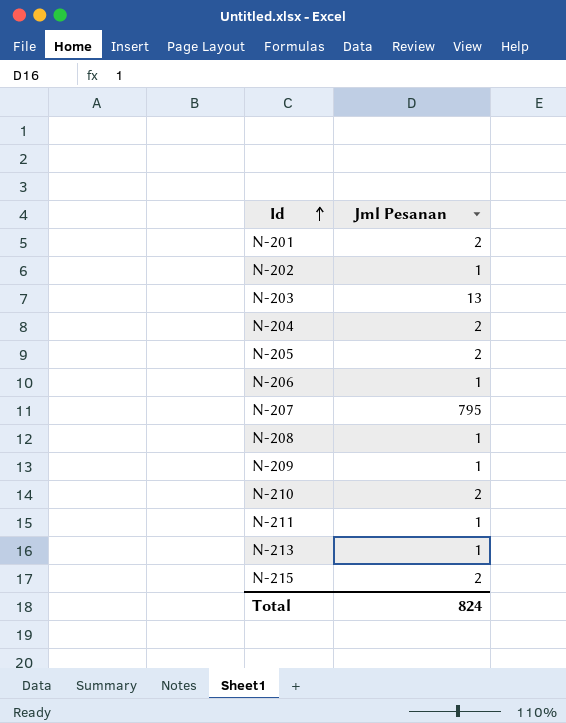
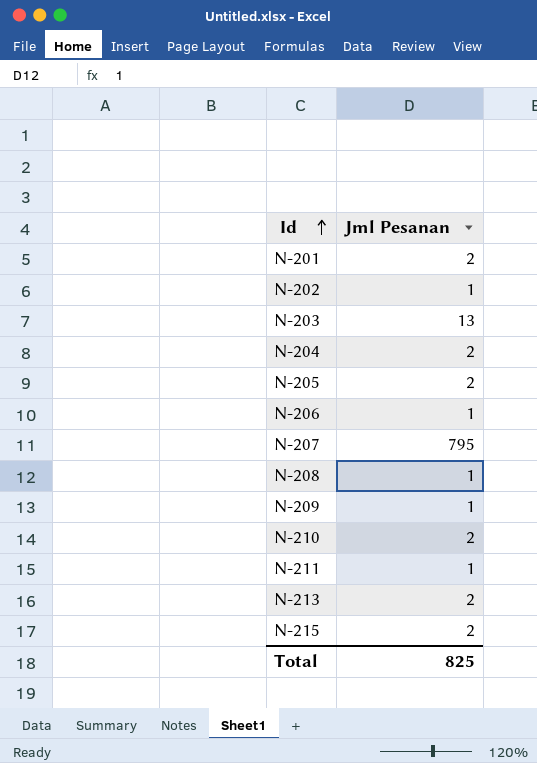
N-213 | Jml Pesanan: 1 -> 2
Total | Jml Pesanan: 824 -> 825

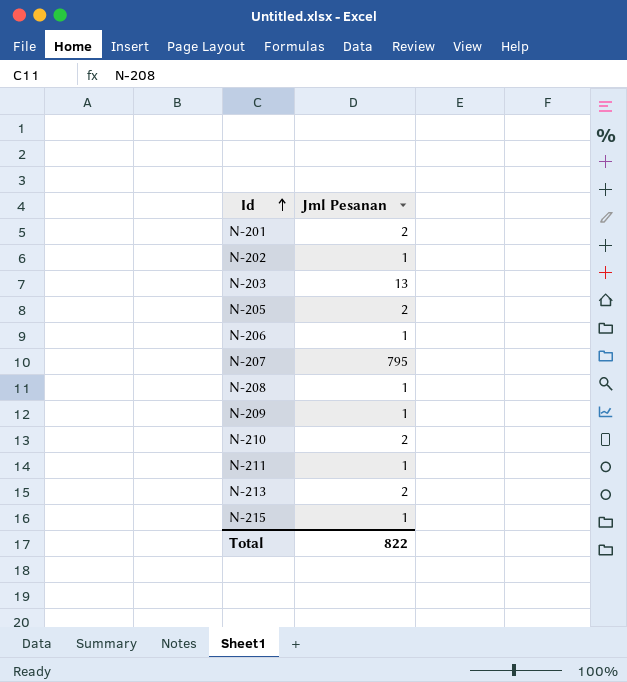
row N-204: 2 -> none
N-215 | Jml Pesanan: 2 -> 1
Total | Jml Pesanan: 825 -> 822

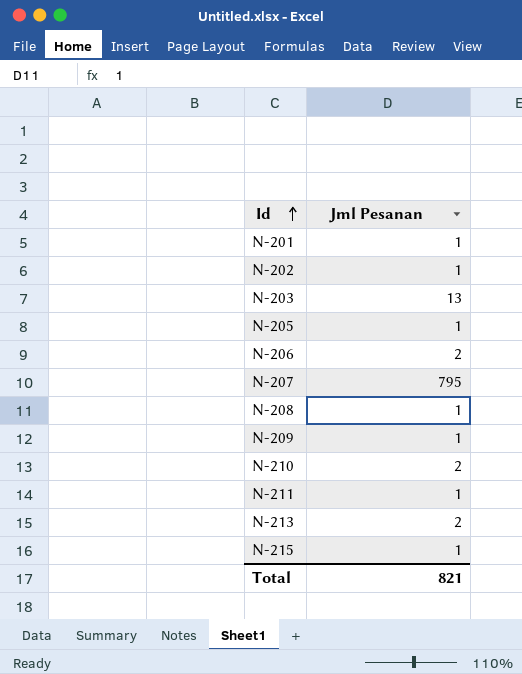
N-201 | Jml Pesanan: 2 -> 1
N-205 | Jml Pesanan: 2 -> 1
N-206 | Jml Pesanan: 1 -> 2
Total | Jml Pesanan: 822 -> 821

